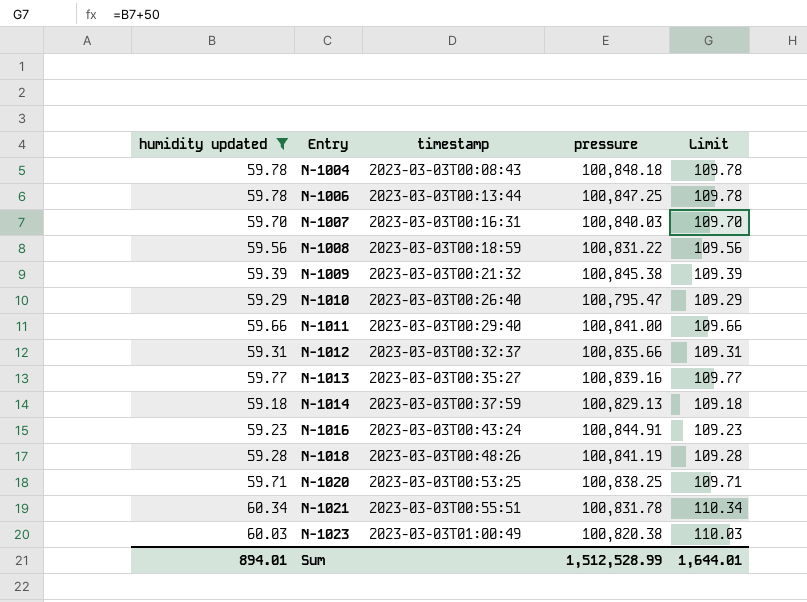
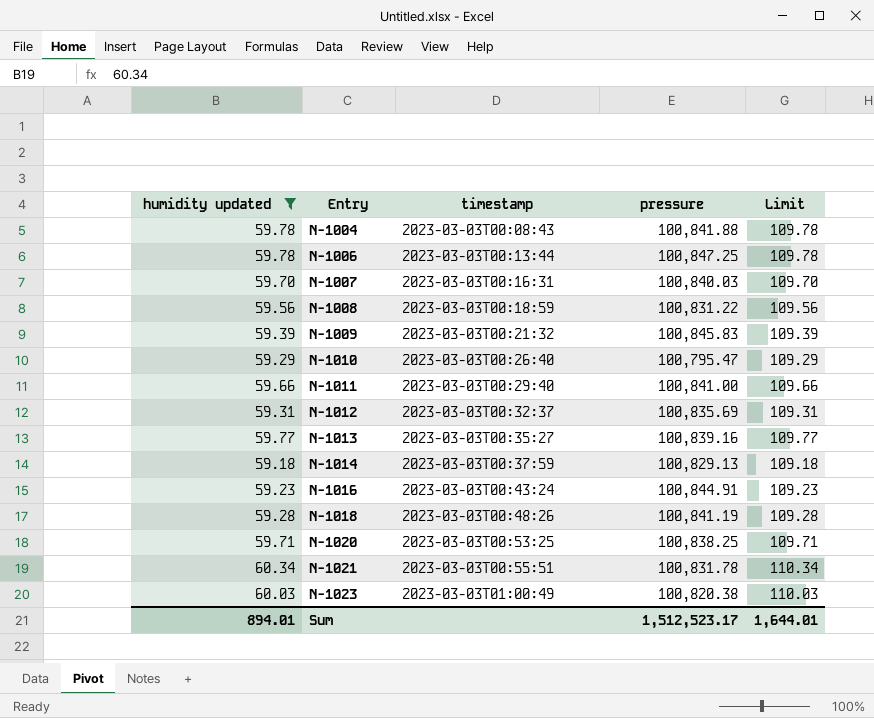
N-1004 | pressure: 100,848.18 -> 100,841.88
N-1009 | pressure: 100,845.38 -> 100,845.83
N-1012 | pressure: 100,835.66 -> 100,835.69
Sum | pressure: 1,512,528.99 -> 1,512,523.17

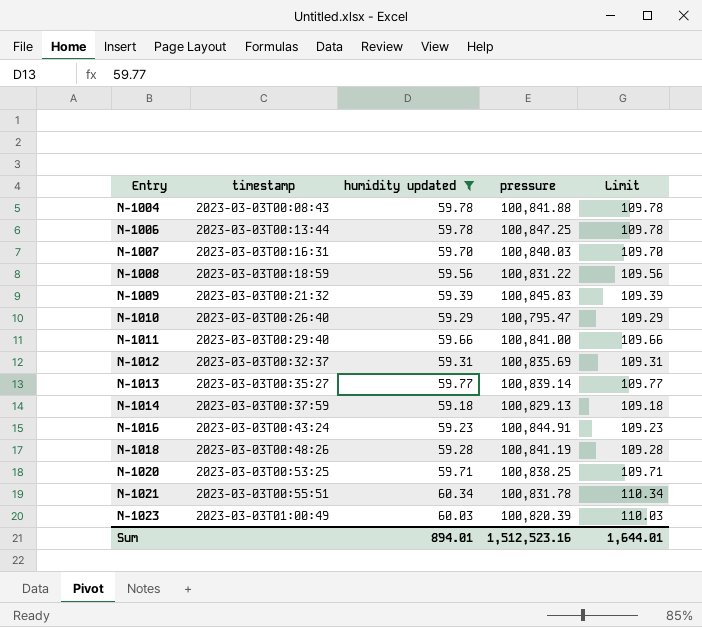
column humidity updated | position: 1 -> 3
N-1013 | pressure: 100,839.16 -> 100,839.14
N-1023 | pressure: 100,820.38 -> 100,820.39
Sum | pressure: 1,512,523.17 -> 1,512,523.16

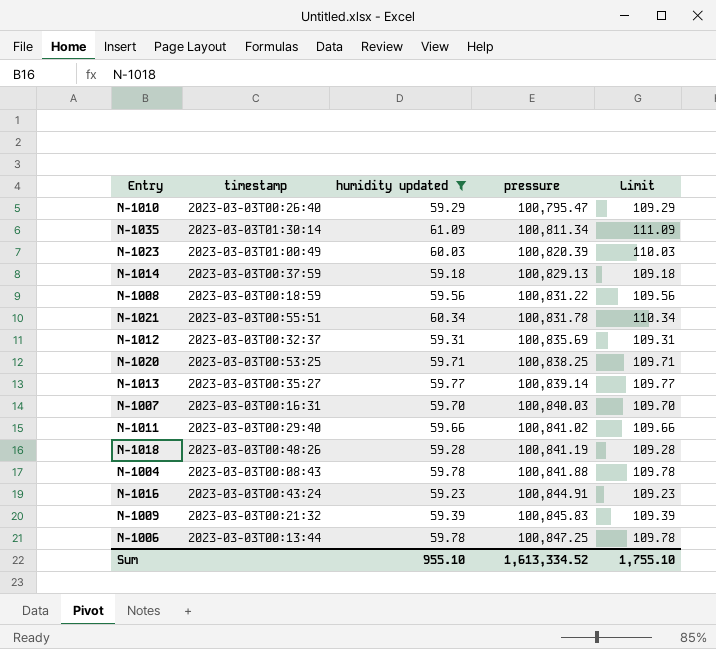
row order: Entry ascending -> pressure ascending
row N-1035: none -> 2023-03-03T01:30:14 | 61.09 | 100,811.34 | 111.09
N-1011 | pressure: 100,841.00 -> 100,841.02
Sum | humidity updated: 894.01 -> 955.10
Sum | pressure: 1,512,523.16 -> 1,613,334.52
Sum | Limit: 1,644.01 -> 1,755.10

